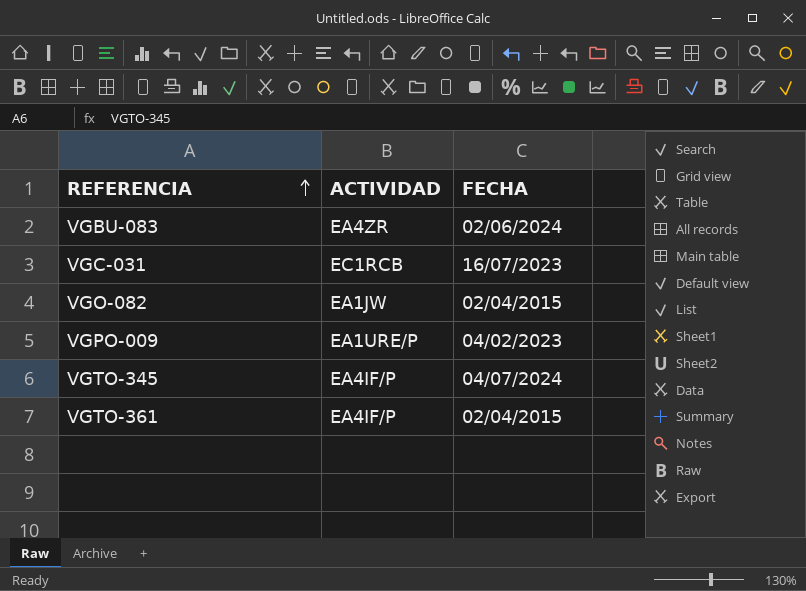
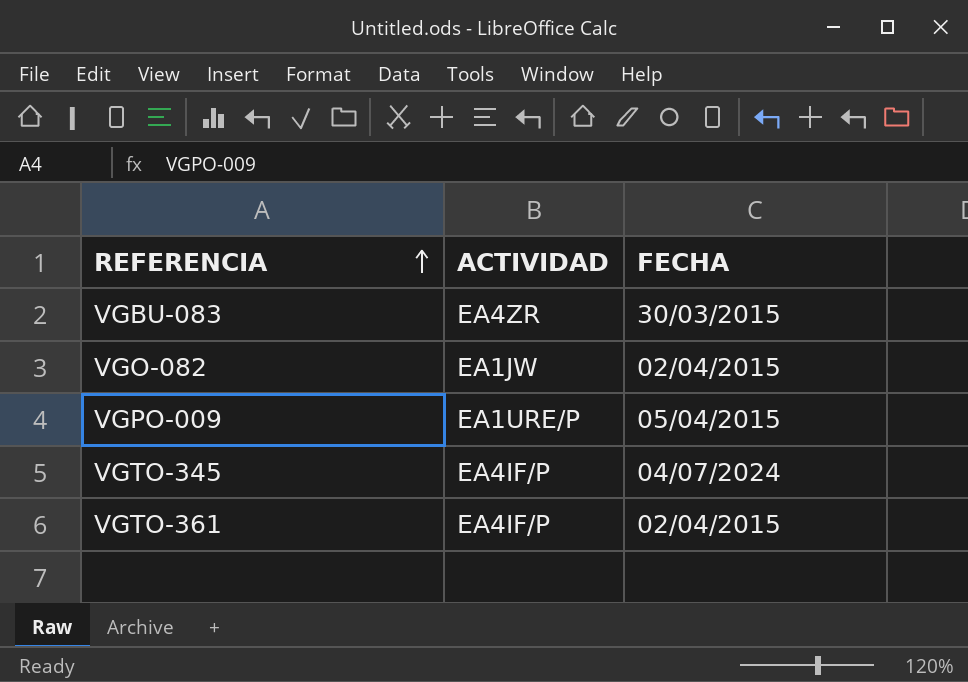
row VGC-031: EC1RCB | 16/07/2023 -> none
VGBU-083 | FECHA: 02/06/2024 -> 30/03/2015
VGPO-009 | FECHA: 04/02/2023 -> 05/04/2015

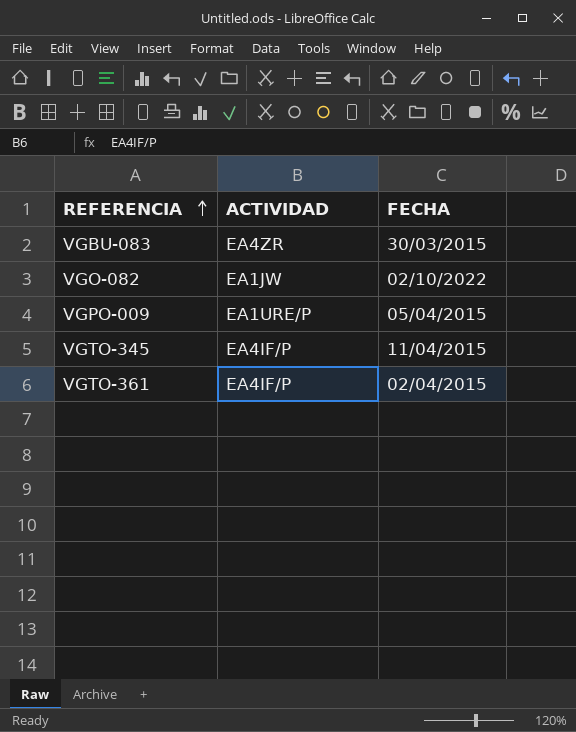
VGO-082 | FECHA: 02/04/2015 -> 02/10/2022
VGTO-345 | FECHA: 04/07/2024 -> 11/04/2015

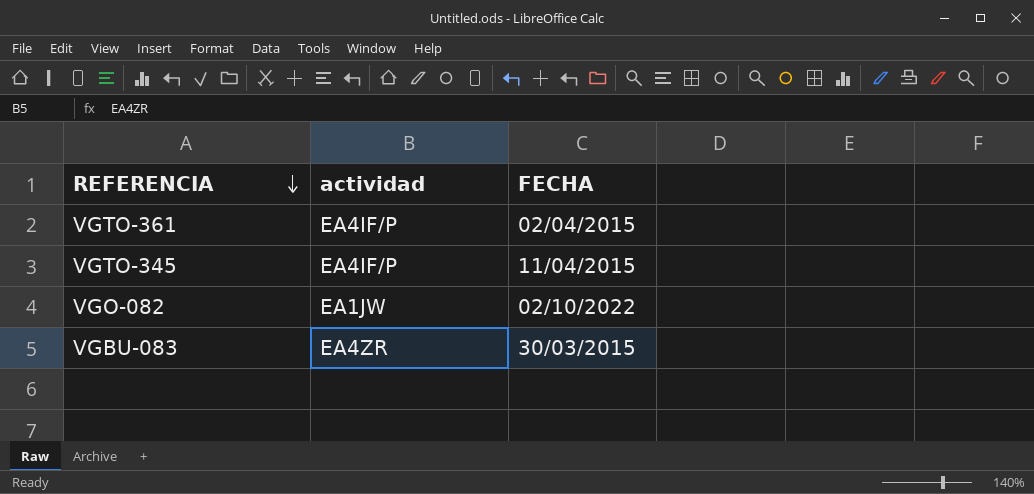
row order: REFERENCIA ascending -> REFERENCIA descending
column name: ACTIVIDAD -> actividad
row VGPO-009: EA1URE/P | 05/04/2015 -> none

